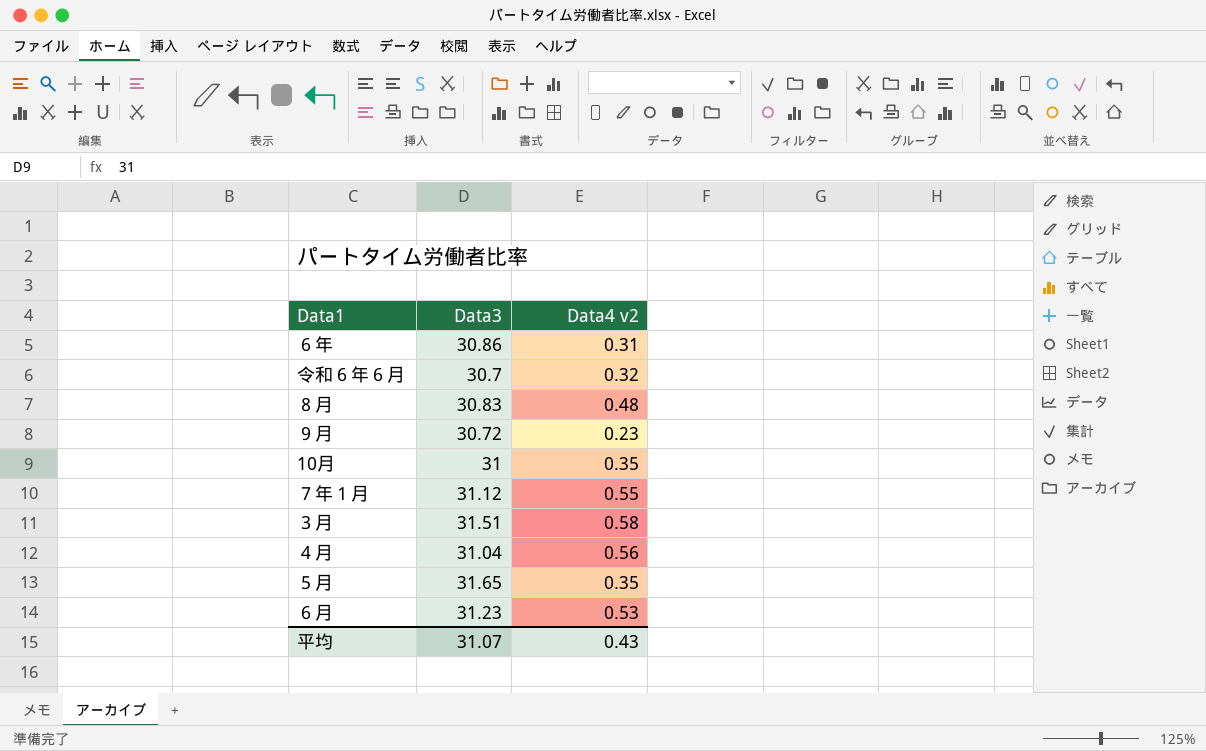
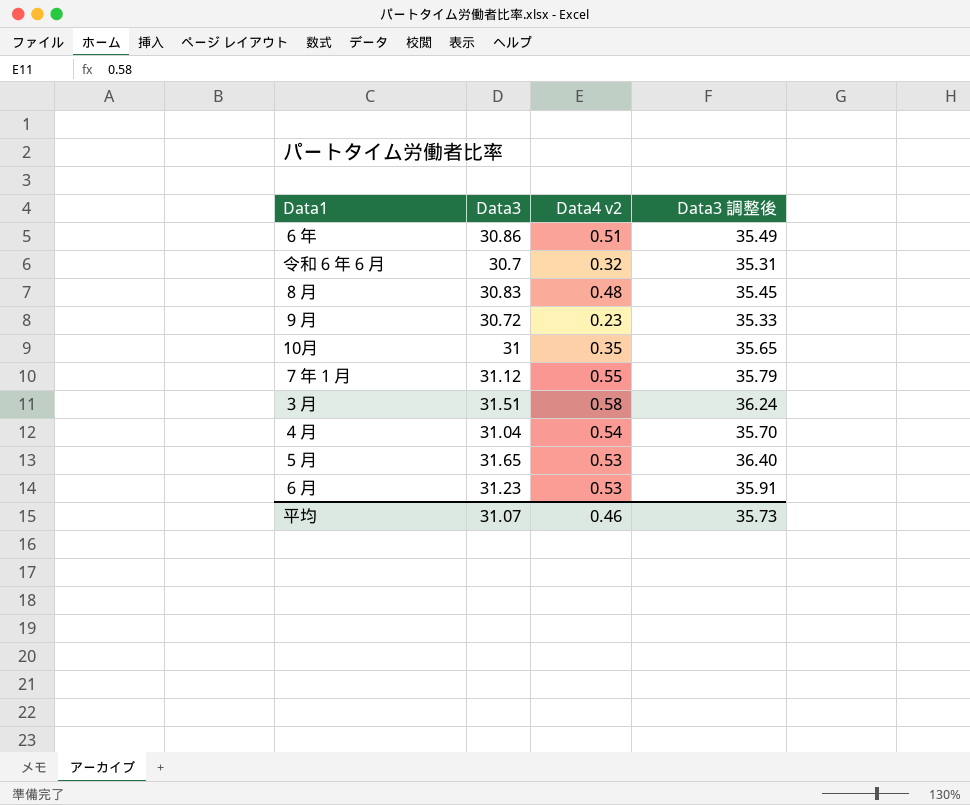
column Data3 調整後 | formula: none -> [Data3] * 1.15
６年 | Data4 v2: 0.31 -> 0.51
４月 | Data4 v2: 0.56 -> 0.54
５月 | Data4 v2: 0.35 -> 0.53
平均 | Data4 v2: 0.43 -> 0.46

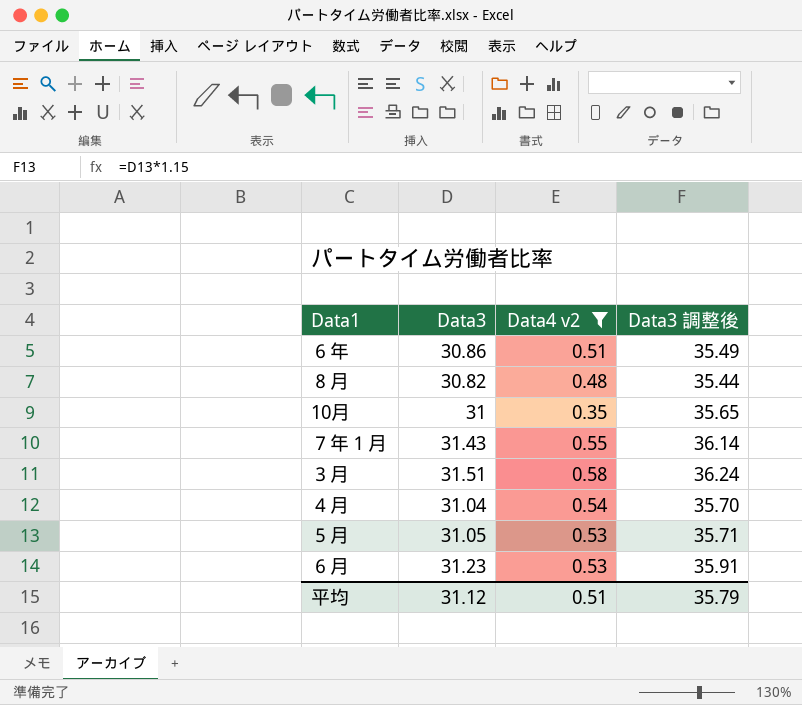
filter: none -> Data4 v2 >= 0.35
８月 | Data3: 30.83 -> 30.82
８月 | Data3 調整後: 35.45 -> 35.44
７年１月 | Data3: 31.12 -> 31.43
７年１月 | Data3 調整後: 35.79 -> 36.14
５月 | Data3: 31.65 -> 31.05
５月 | Data3 調整後: 36.40 -> 35.71
平均 | Data3: 31.07 -> 31.12
平均 | Data4 v2: 0.46 -> 0.51
平均 | Data3 調整後: 35.73 -> 35.79

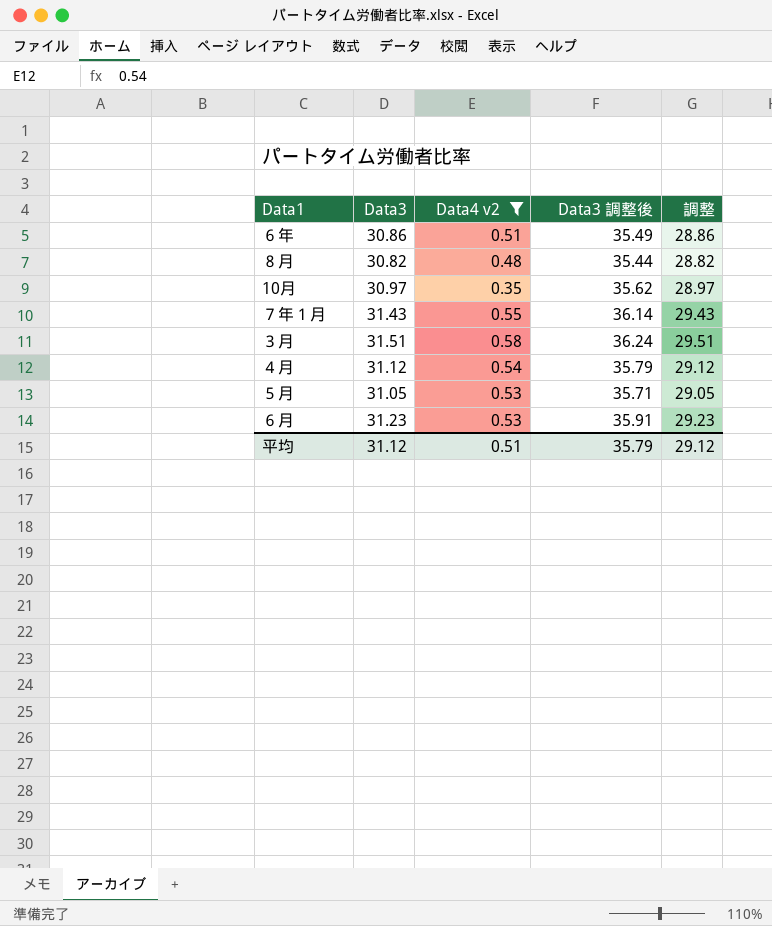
column 調整 | formula: none -> [Data3] - 2
10月 | Data3: 31 -> 30.97
10月 | Data3 調整後: 35.65 -> 35.62
４月 | Data3: 31.04 -> 31.12
４月 | Data3 調整後: 35.70 -> 35.79

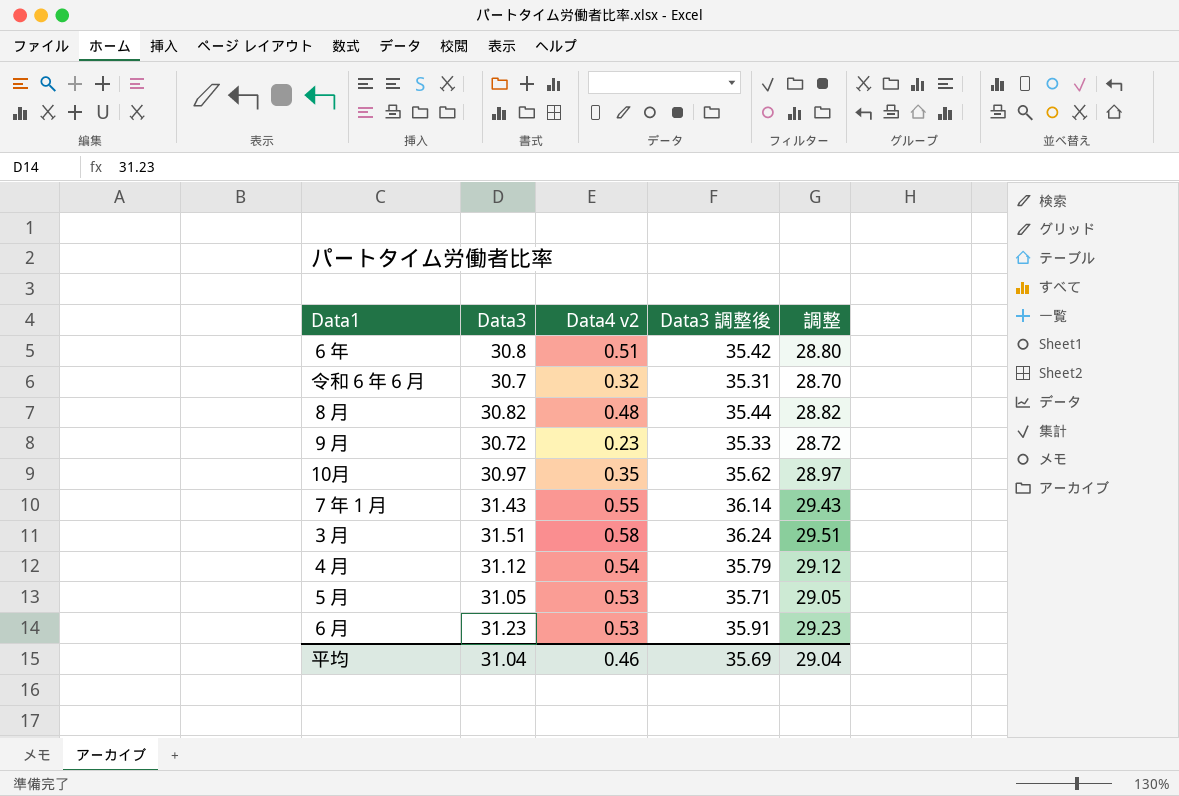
filter: Data4 v2 >= 0.35 -> none
６年 | Data3: 30.86 -> 30.8
６年 | Data3 調整後: 35.49 -> 35.42
６年 | 調整: 28.86 -> 28.80
平均 | Data3: 31.12 -> 31.04
平均 | Data4 v2: 0.51 -> 0.46
平均 | Data3 調整後: 35.79 -> 35.69
平均 | 調整: 29.12 -> 29.04

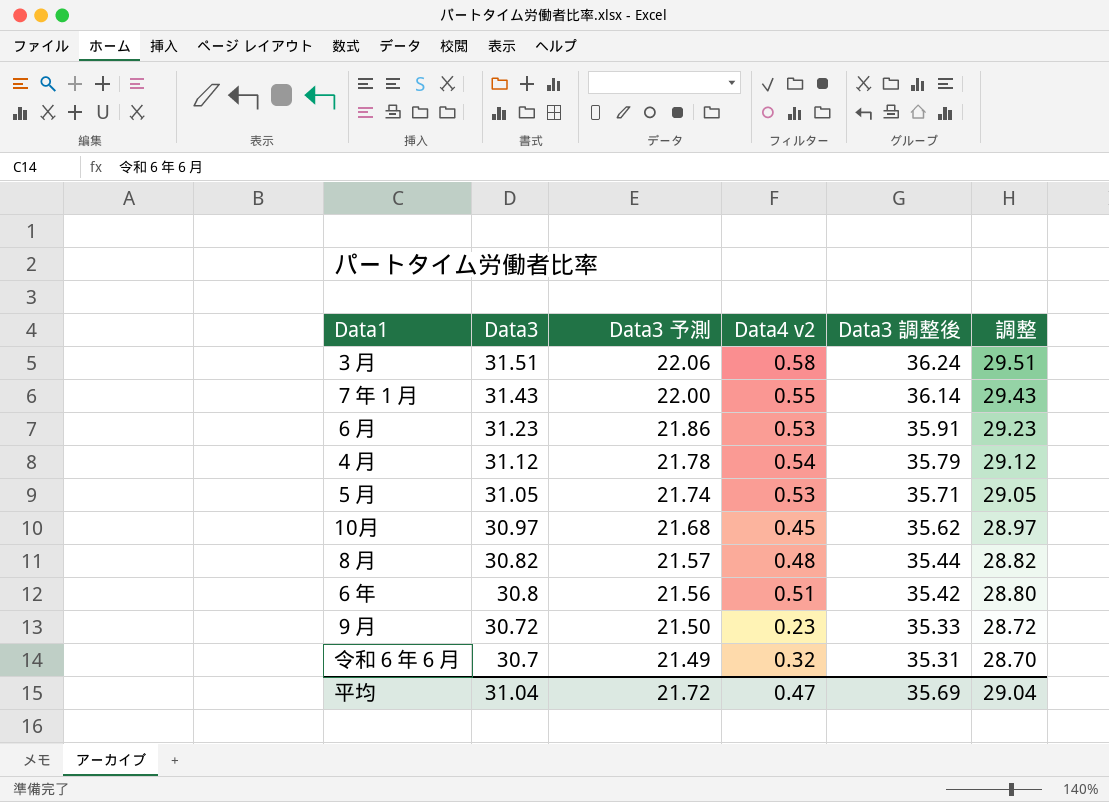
row order: none -> Data3 descending
column Data3 予測 | formula: none -> [Data3] * 0.7
10月 | Data4 v2: 0.35 -> 0.45
平均 | Data4 v2: 0.46 -> 0.47

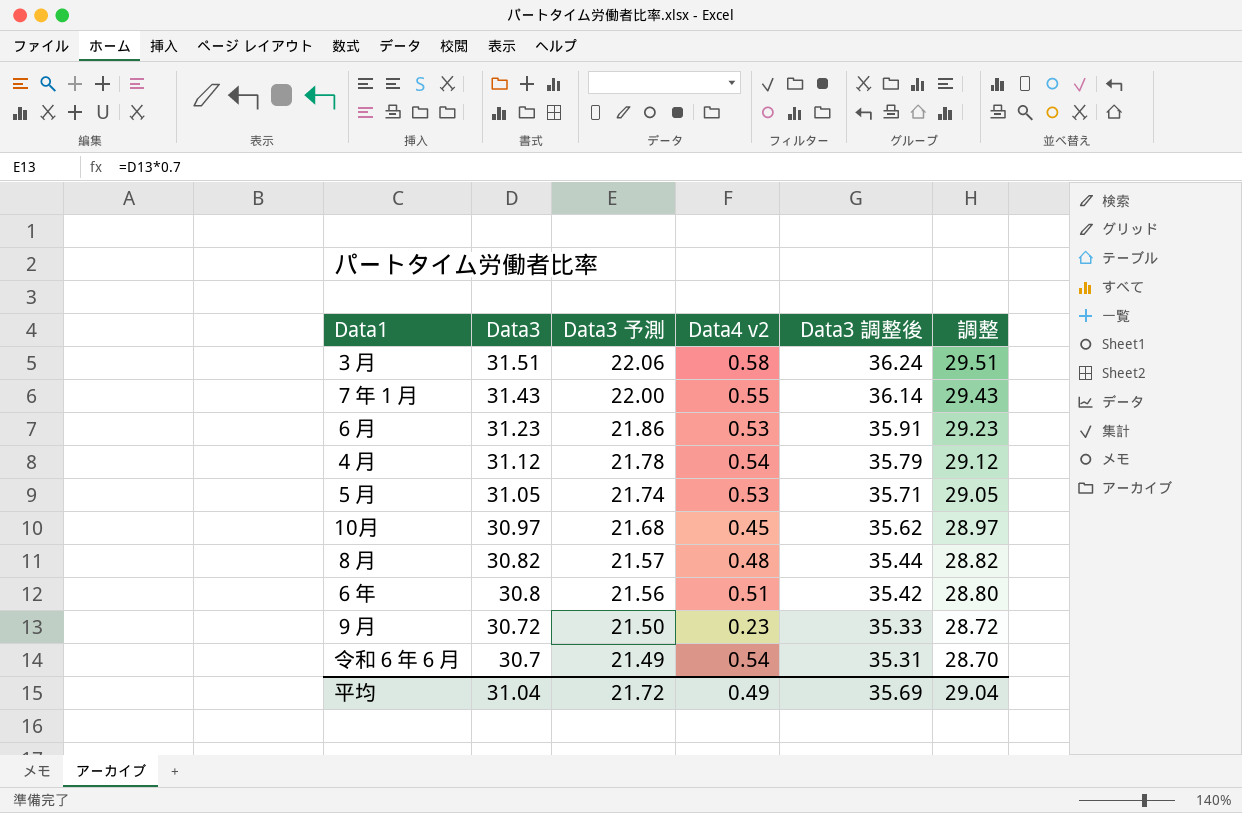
令和６年６月 | Data4 v2: 0.32 -> 0.54
平均 | Data4 v2: 0.47 -> 0.49

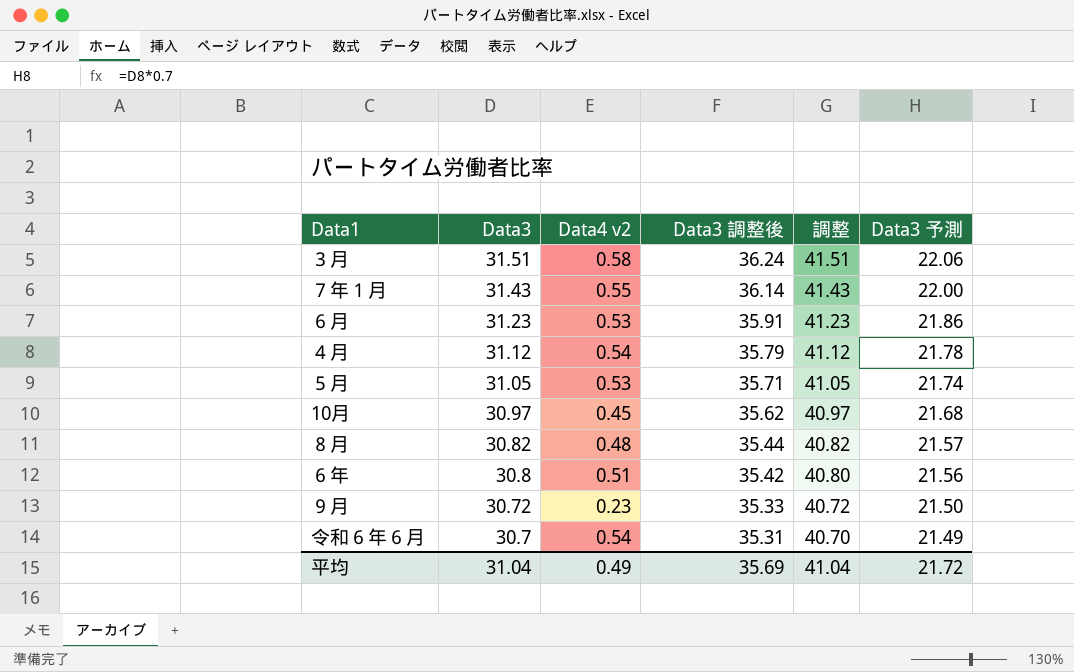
column 調整 | formula: [Data3] - 2 -> [Data3] + 10
column Data3 予測 | position: 3 -> 6
平均 | 調整: 29.04 -> 41.04

